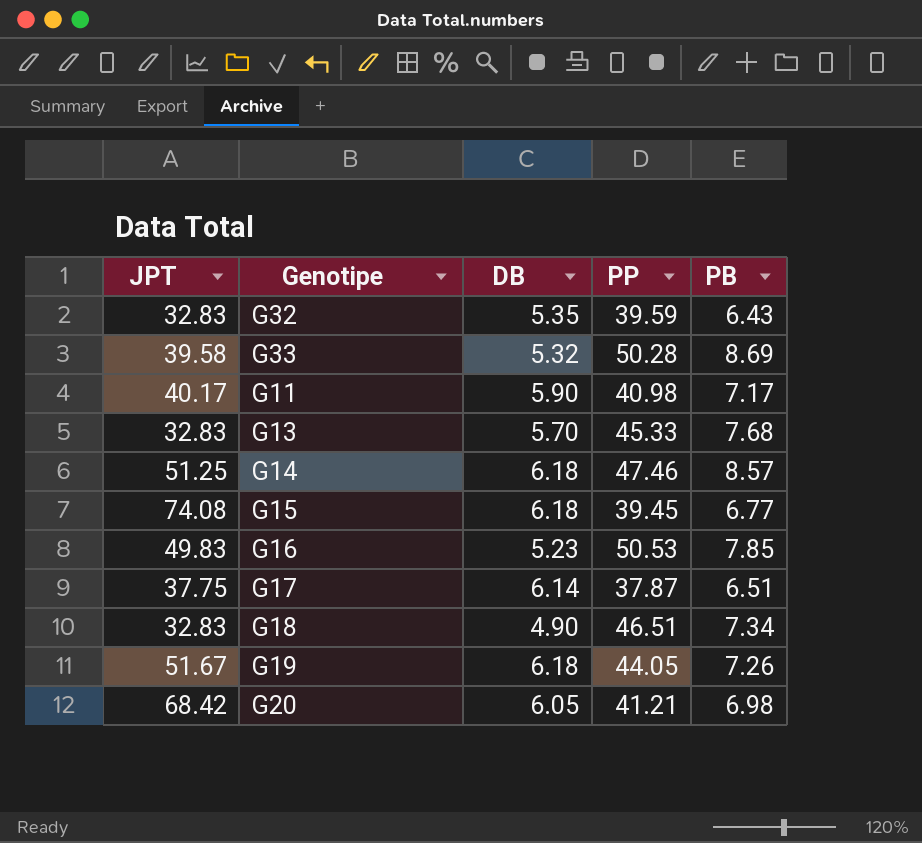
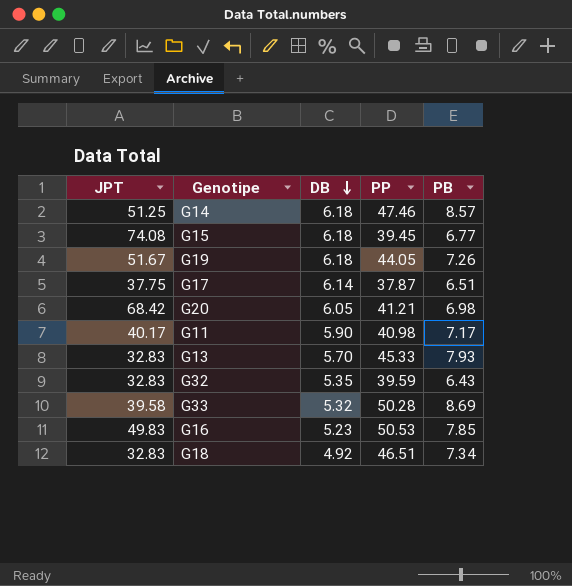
row order: none -> DB descending
G13 | PB: 7.68 -> 7.93
G18 | DB: 4.90 -> 4.92

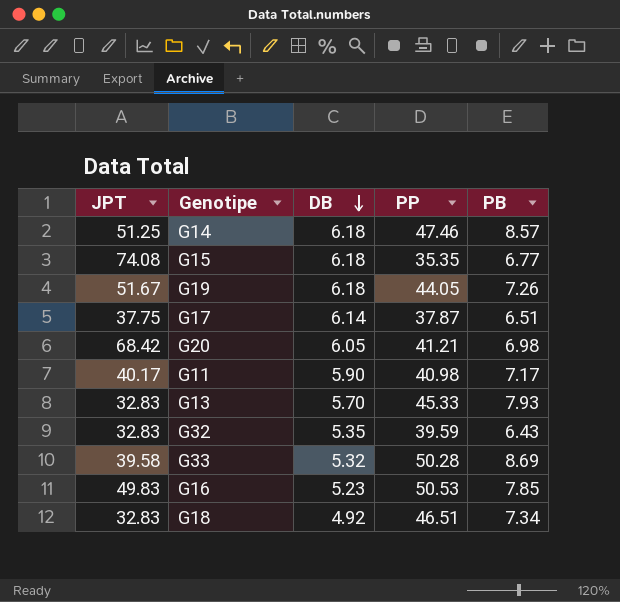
G15 | PP: 39.45 -> 35.35

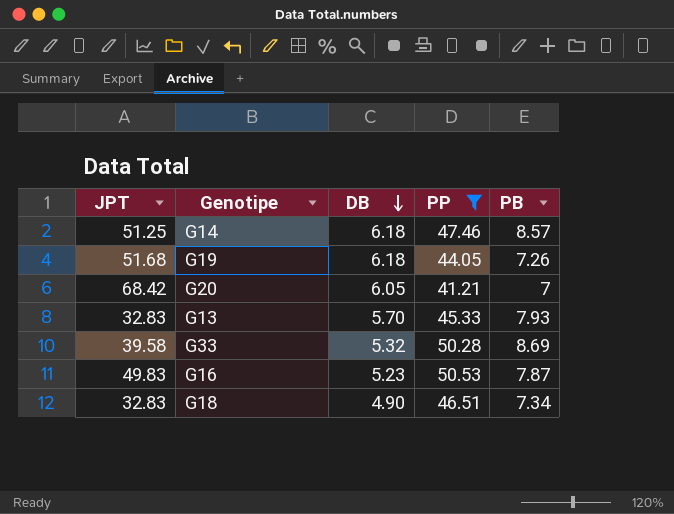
filter: none -> PP >= 41.21
G19 | JPT: 51.67 -> 51.68
G20 | PB: 6.98 -> 7
G16 | PB: 7.85 -> 7.87
G18 | DB: 4.92 -> 4.90

